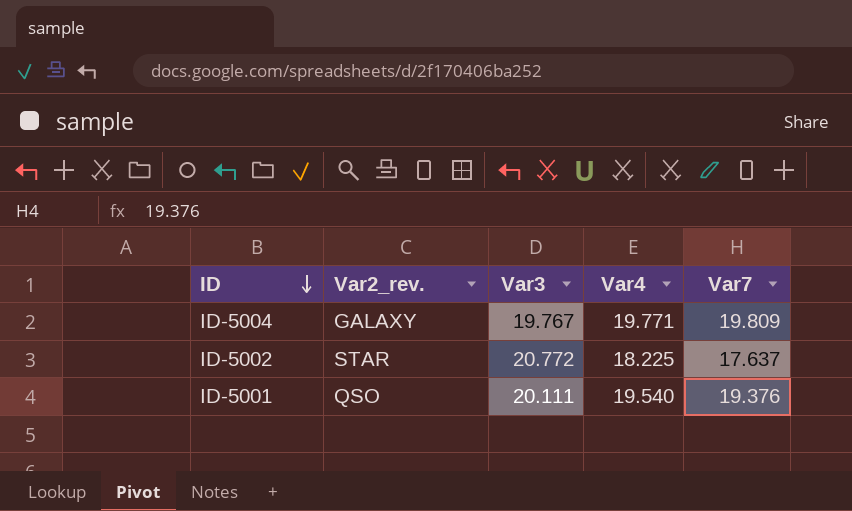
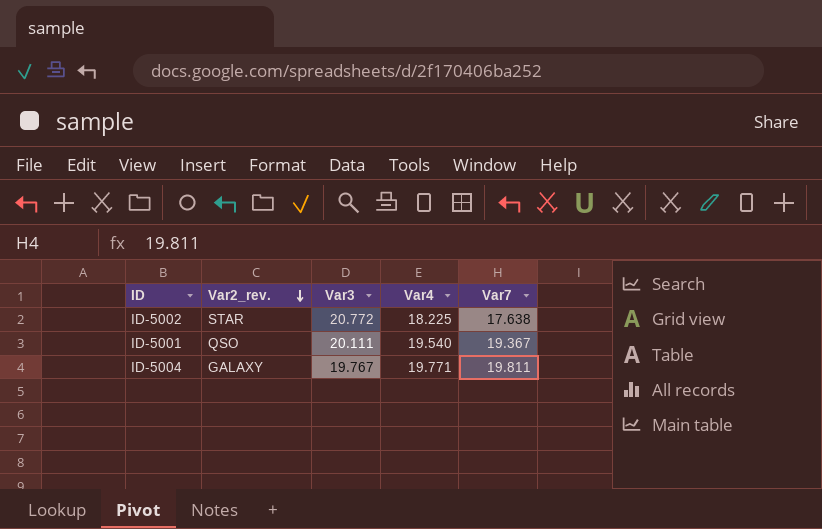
row order: ID descending -> Var2_rev. descending
ID-5002 | Var7: 17.637 -> 17.638
ID-5001 | Var7: 19.376 -> 19.367
ID-5004 | Var7: 19.809 -> 19.811

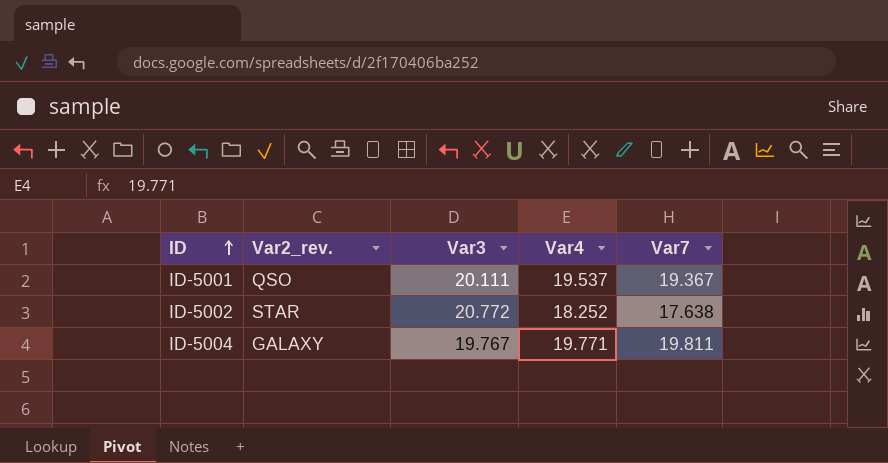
row order: Var2_rev. descending -> ID ascending
ID-5001 | Var4: 19.540 -> 19.537
ID-5002 | Var4: 18.225 -> 18.252

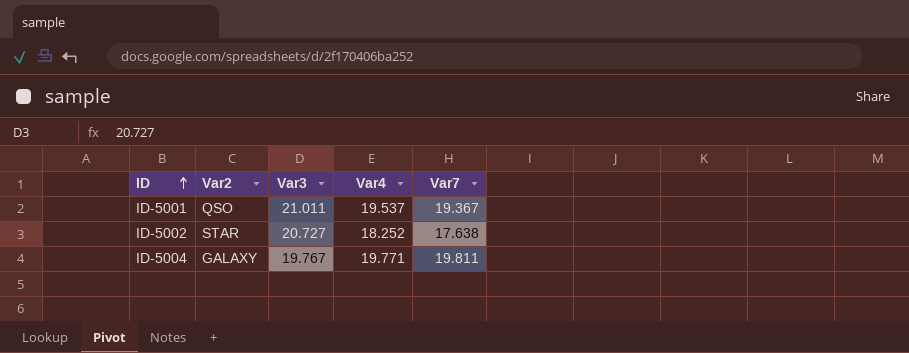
column name: Var2_rev. -> Var2
ID-5001 | Var3: 20.111 -> 21.011
ID-5002 | Var3: 20.772 -> 20.727

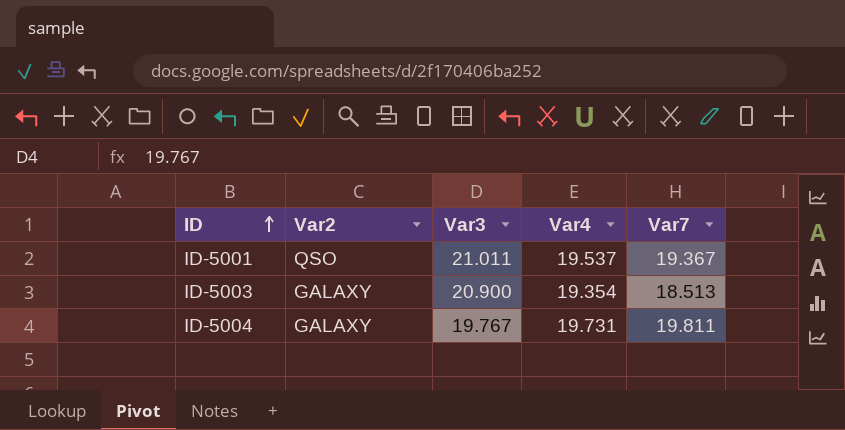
row ID-5002: STAR | 20.727 | 18.252 | 17.638 -> none
row ID-5003: none -> GALAXY | 20.900 | 19.354 | 18.513
ID-5004 | Var4: 19.771 -> 19.731

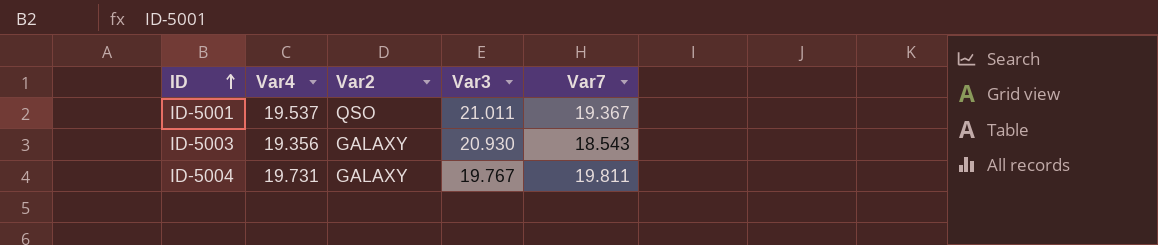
column Var4 | position: 4 -> 2
ID-5003 | Var4: 19.354 -> 19.356
ID-5003 | Var3: 20.900 -> 20.930
ID-5003 | Var7: 18.513 -> 18.543

